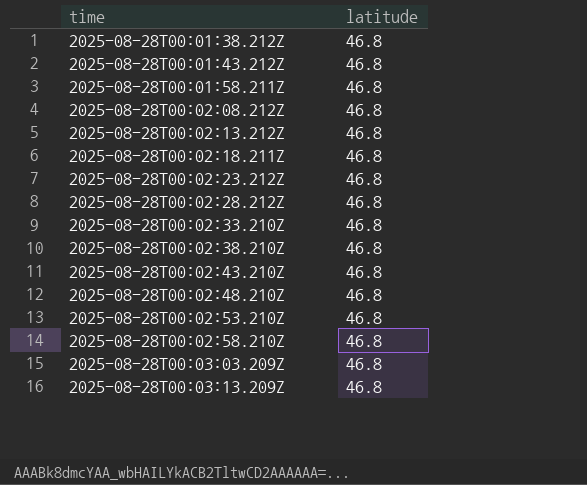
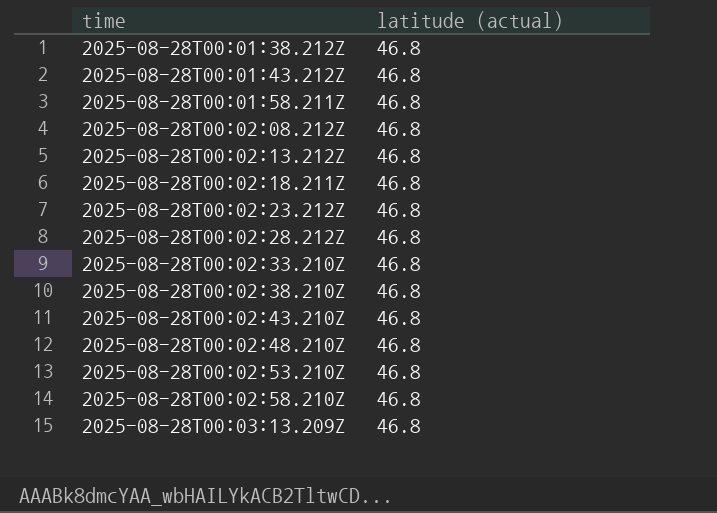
column name: latitude -> latitude (actual)
row 2025-08-28T00:03:03.209Z: 46.8 -> none

